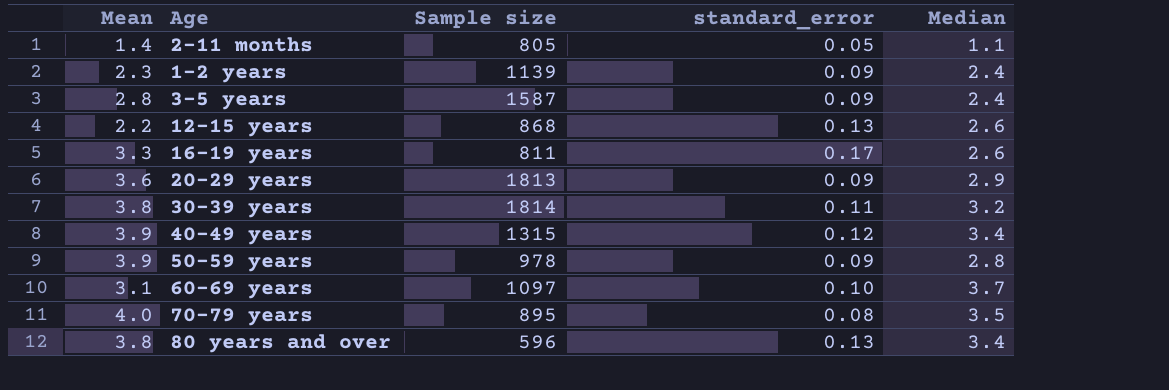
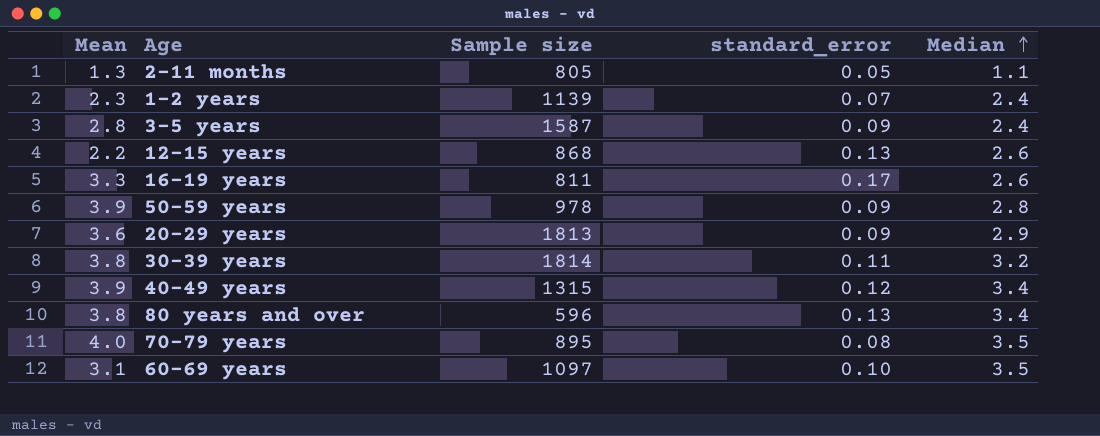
row order: none -> Median ascending
2–11 months | Mean: 1.4 -> 1.3
1–2 years | standard_error: 0.09 -> 0.07
60–69 years | Median: 3.7 -> 3.5

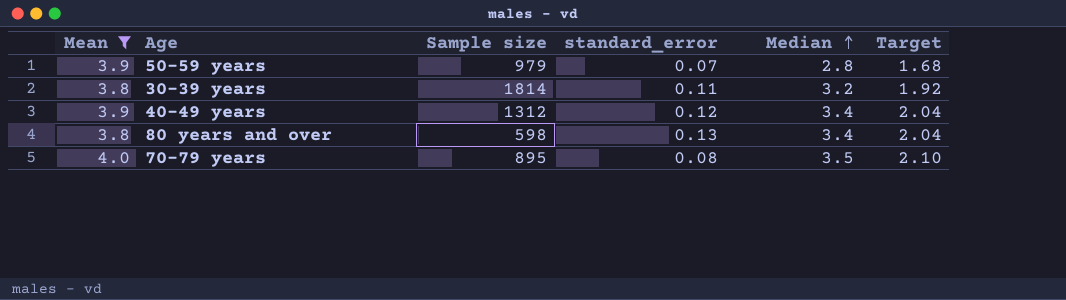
filter: none -> Mean >= 3.8
column Target | formula: none -> [Median] * 0.6
50–59 years | Sample size: 978 -> 979
50–59 years | standard_error: 0.09 -> 0.07
40–49 years | Sample size: 1315 -> 1312
80 years and over | Sample size: 596 -> 598

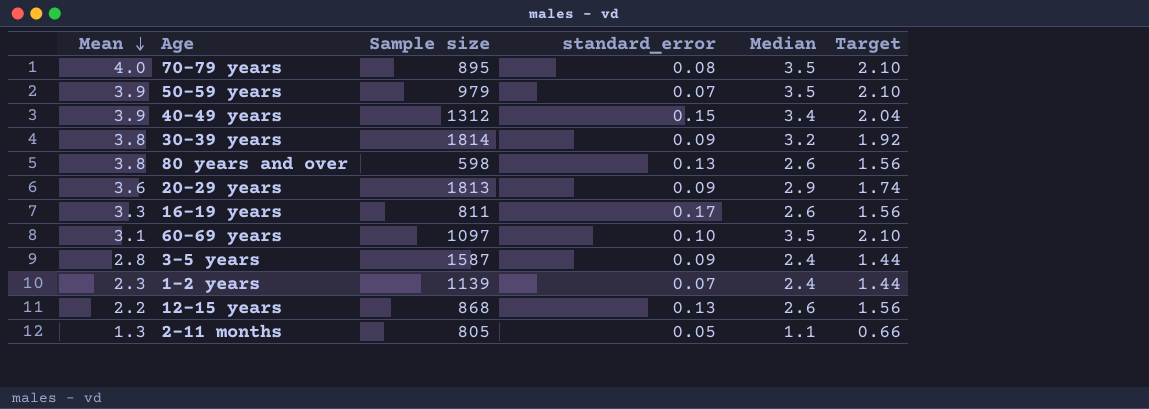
filter: Mean >= 3.8 -> none
row order: Median ascending -> Mean descending
50–59 years | Median: 2.8 -> 3.5
50–59 years | Target: 1.68 -> 2.10
40–49 years | standard_error: 0.12 -> 0.15
30–39 years | standard_error: 0.11 -> 0.09
80 years and over | Median: 3.4 -> 2.6
80 years and over | Target: 2.04 -> 1.56

